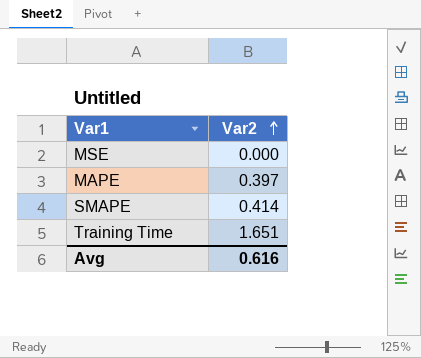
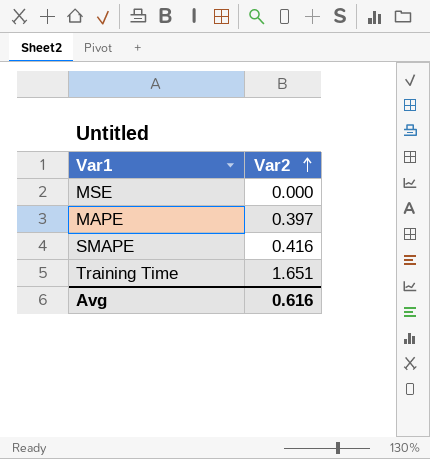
SMAPE | Var2: 0.414 -> 0.416

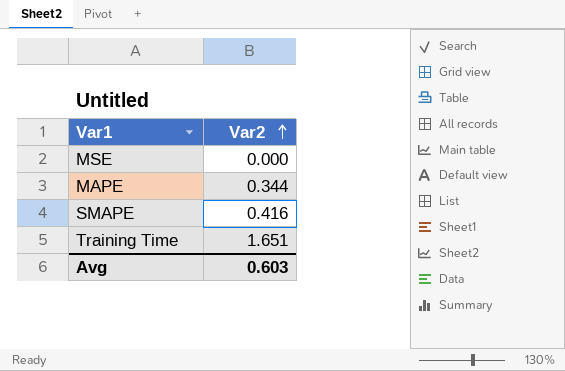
MAPE | Var2: 0.397 -> 0.344
Avg | Var2: 0.616 -> 0.603

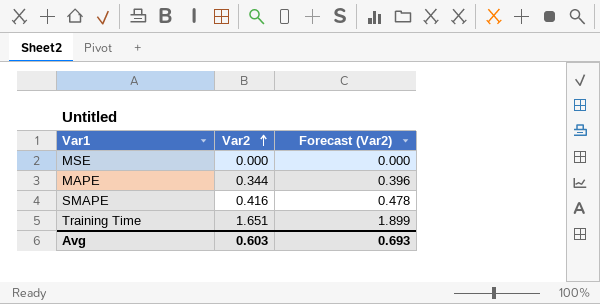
column Forecast (Var2) | formula: none -> [Var2] * 1.15

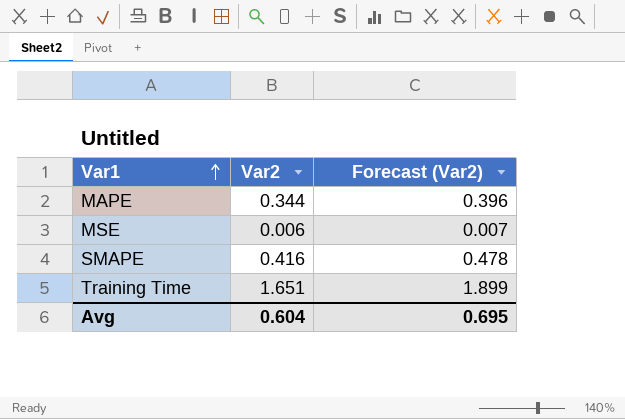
row order: Var2 ascending -> Var1 ascending
MSE | Var2: 0.000 -> 0.006
MSE | Forecast (Var2): 0.000 -> 0.007
Avg | Var2: 0.603 -> 0.604
Avg | Forecast (Var2): 0.693 -> 0.695

